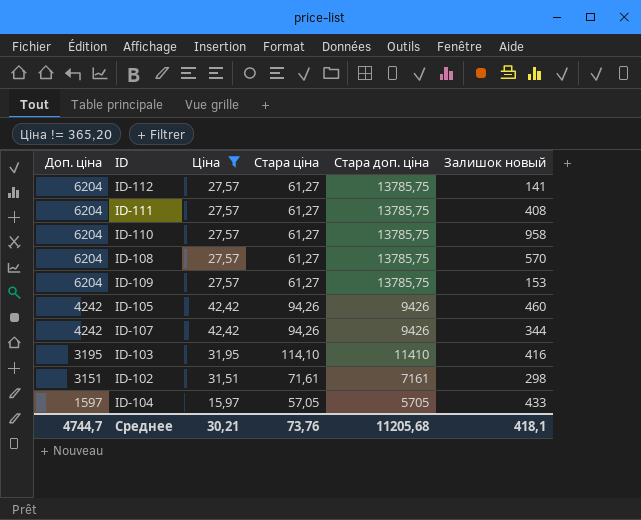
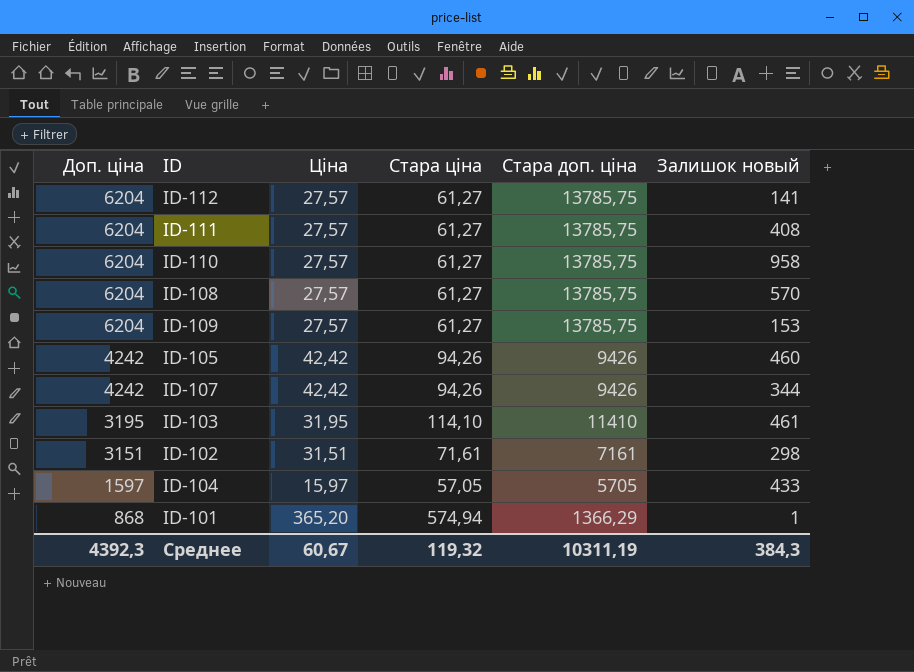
filter: Ціна != 365,20 -> none
ID-103 | Залишок новый: 416 -> 461
Среднее | Доп. ціна: 4744,7 -> 4392,3
Среднее | Ціна: 30,21 -> 60,67
Среднее | Стара ціна: 73,76 -> 119,32
Среднее | Стара доп. ціна: 11205,68 -> 10311,19
Среднее | Залишок новый: 418,1 -> 384,3

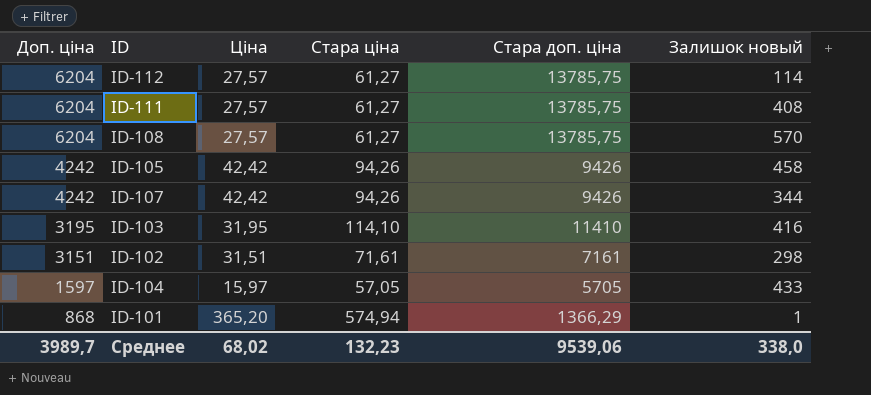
row ID-110: 6204 | 27,57 | 61,27 | 13785,75 | 958 -> none
row ID-109: 6204 | 27,57 | 61,27 | 13785,75 | 153 -> none
ID-112 | Залишок новый: 141 -> 114
ID-105 | Залишок новый: 460 -> 458
ID-103 | Залишок новый: 461 -> 416
Среднее | Доп. ціна: 4392,3 -> 3989,7
Среднее | Ціна: 60,67 -> 68,02
Среднее | Стара ціна: 119,32 -> 132,23
Среднее | Стара доп. ціна: 10311,19 -> 9539,06
Среднее | Залишок новый: 384,3 -> 338,0

